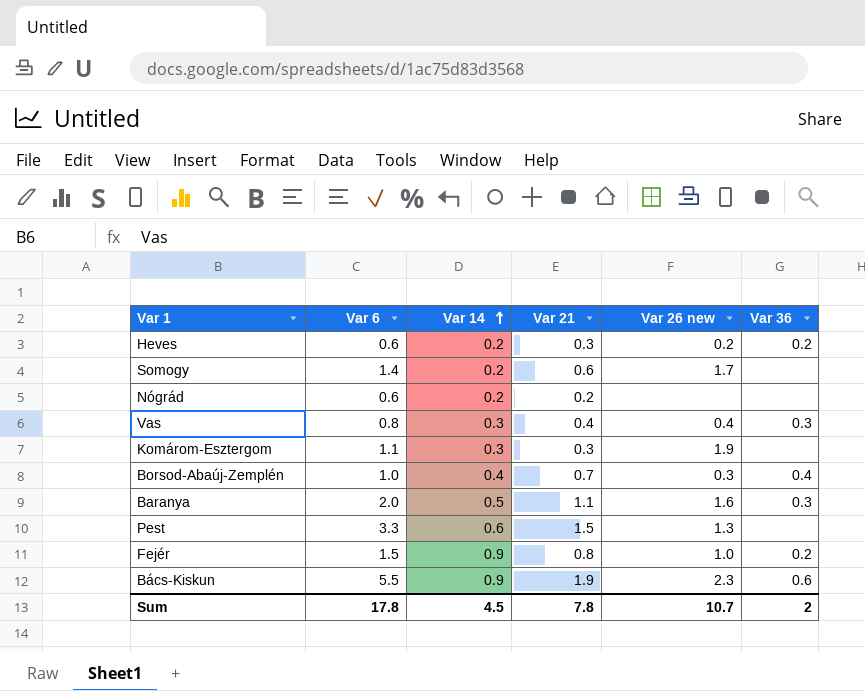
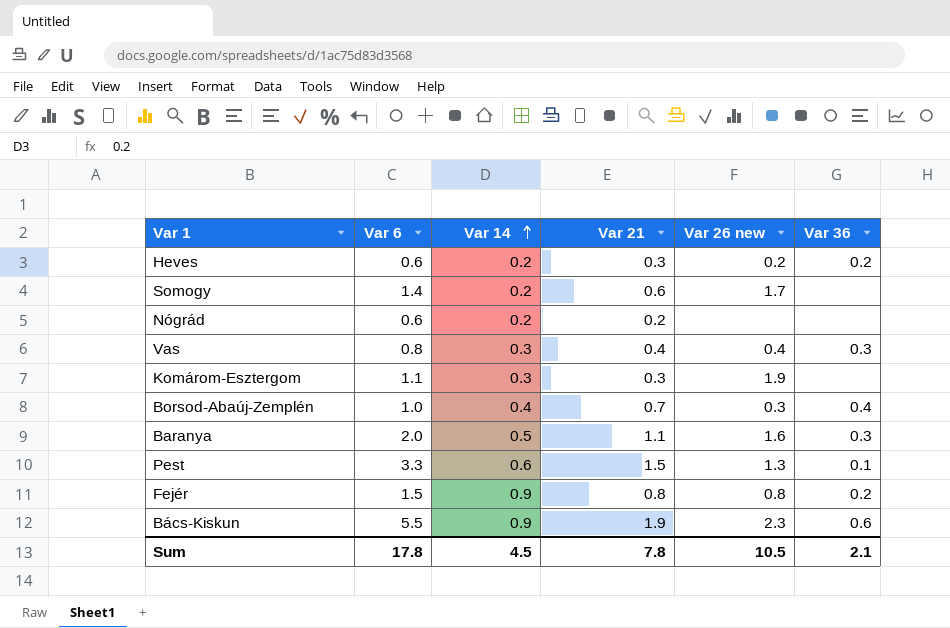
Pest | Var 36: none -> 0.1
Fejér | Var 26 new: 1.0 -> 0.8
Sum | Var 26 new: 10.7 -> 10.5
Sum | Var 36: 2 -> 2.1

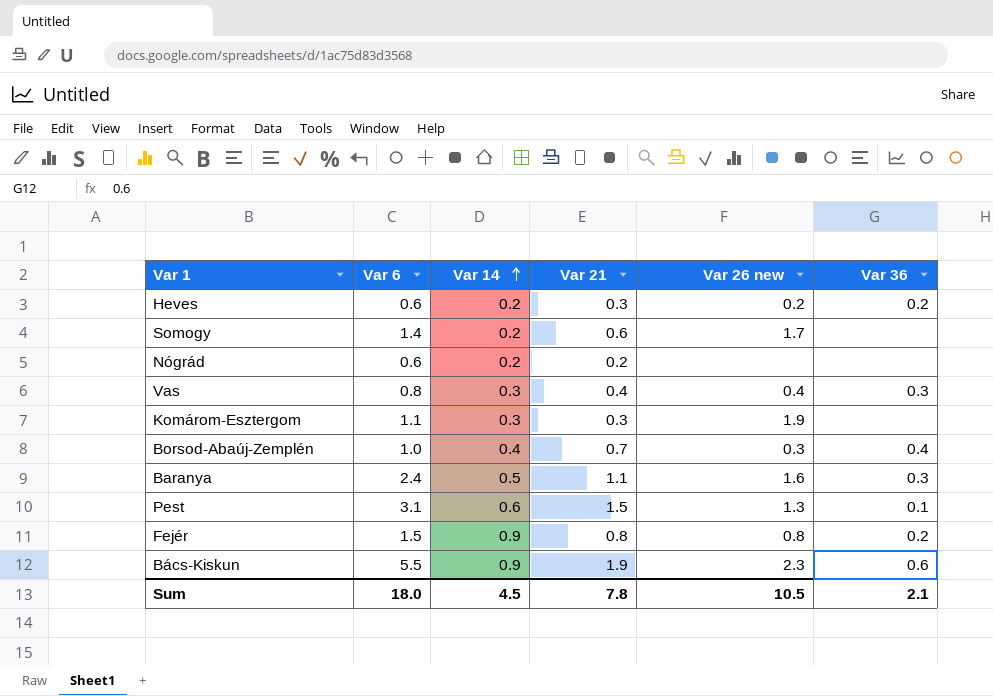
Baranya | Var 6: 2.0 -> 2.4
Pest | Var 6: 3.3 -> 3.1
Sum | Var 6: 17.8 -> 18.0

